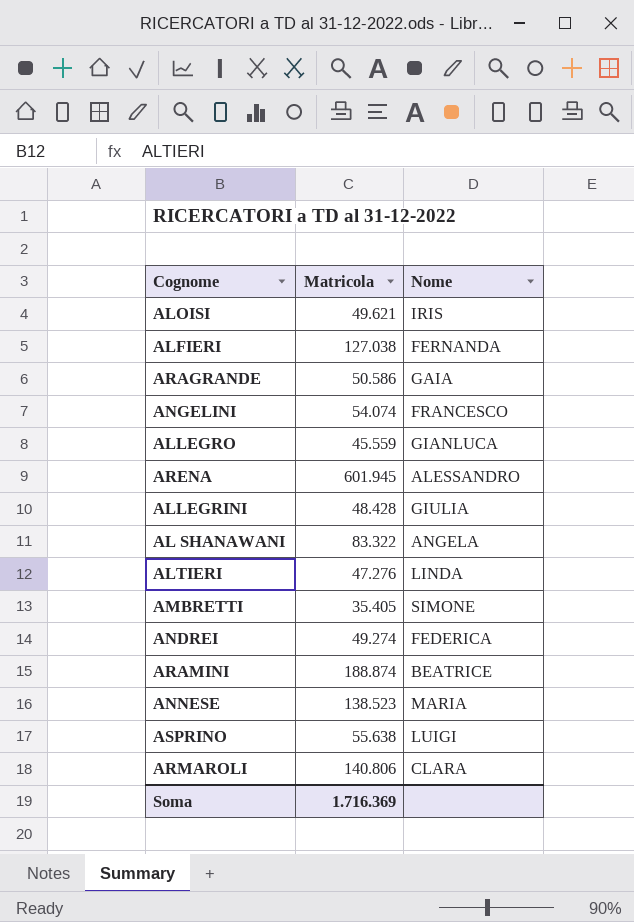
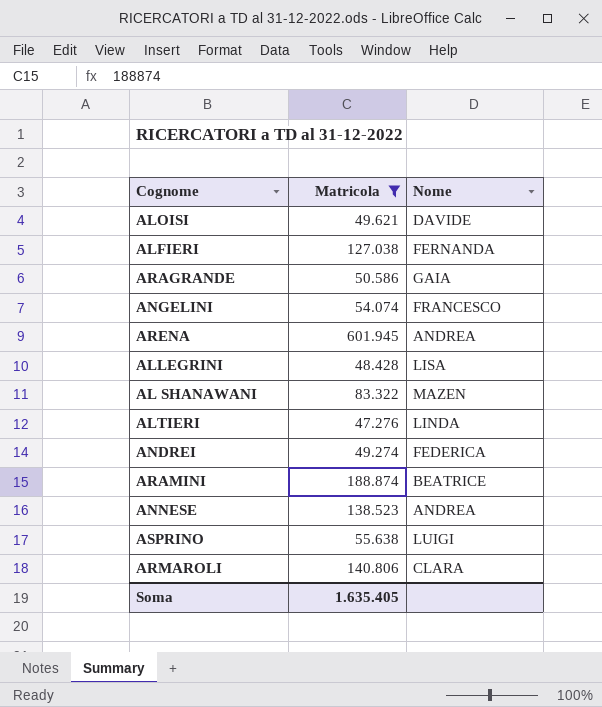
filter: none -> Matricola >= 47.276
ALOISI | Nome: IRIS -> DAVIDE
ARENA | Nome: ALESSANDRO -> ANDREA
ALLEGRINI | Nome: GIULIA -> LISA
AL SHANAWANI | Nome: ANGELA -> MAZEN
ANNESE | Nome: MARIA -> ANDREA
Soma | Matricola: 1.716.369 -> 1.635.405

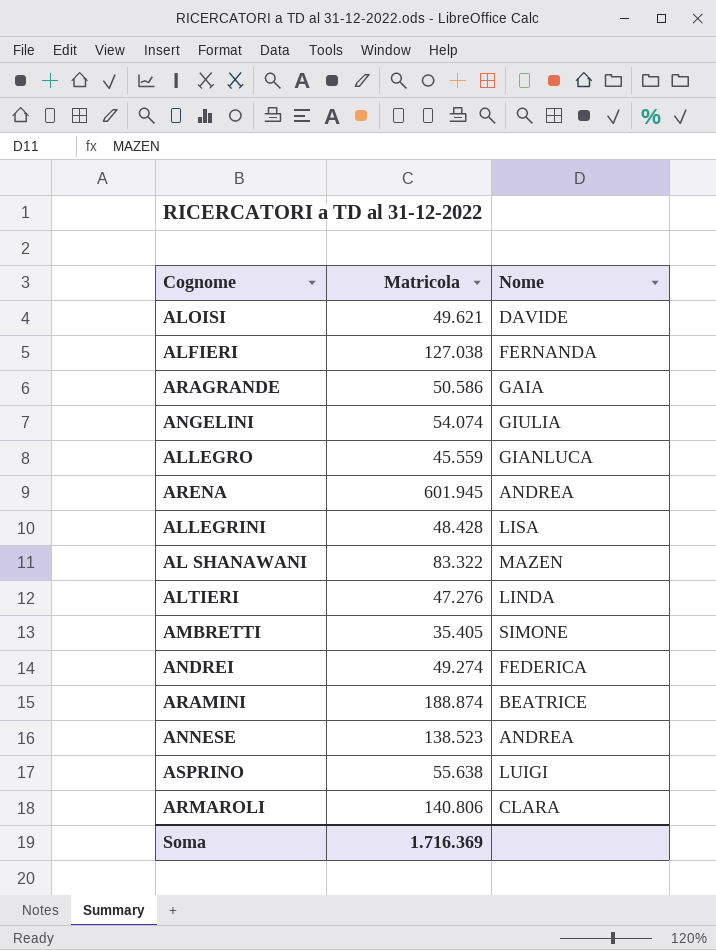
filter: Matricola >= 47.276 -> none
ANGELINI | Nome: FRANCESCO -> GIULIA
Soma | Matricola: 1.635.405 -> 1.716.369

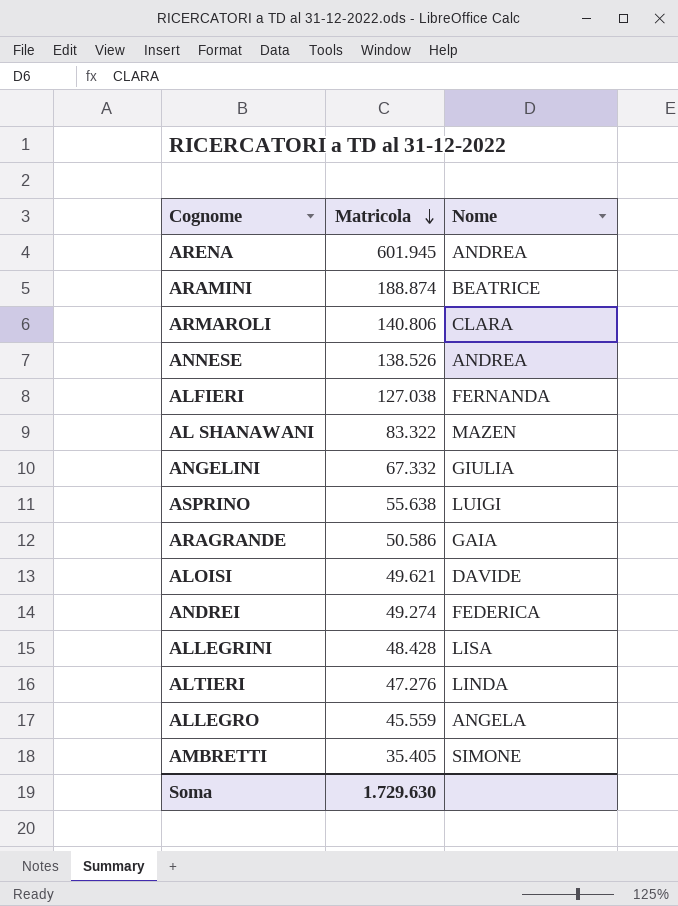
row order: none -> Matricola descending
ANNESE | Matricola: 138.523 -> 138.526
ANGELINI | Matricola: 54.074 -> 67.332
ALLEGRO | Nome: GIANLUCA -> ANGELA
Soma | Matricola: 1.716.369 -> 1.729.630

